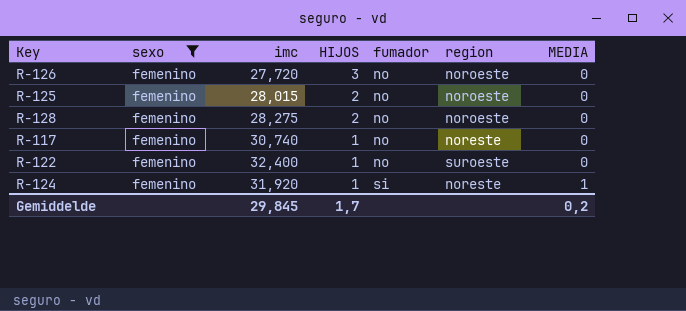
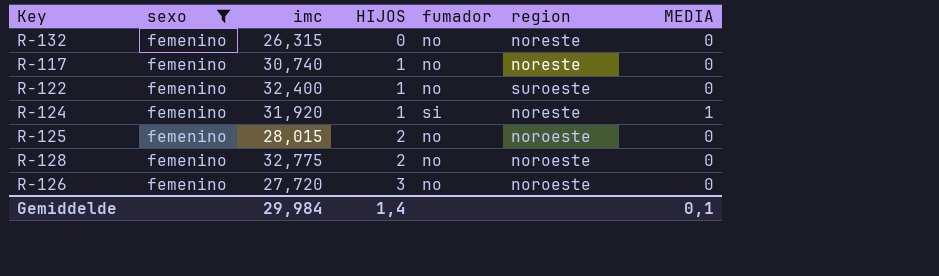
row order: HIJOS descending -> HIJOS ascending
row R-132: none -> femenino | 26,315 | 0 | no | noreste | 0
R-128 | imc: 28,275 -> 32,775
Gemiddelde | imc: 29,845 -> 29,984
Gemiddelde | HIJOS: 1,7 -> 1,4
Gemiddelde | MEDIA: 0,2 -> 0,1

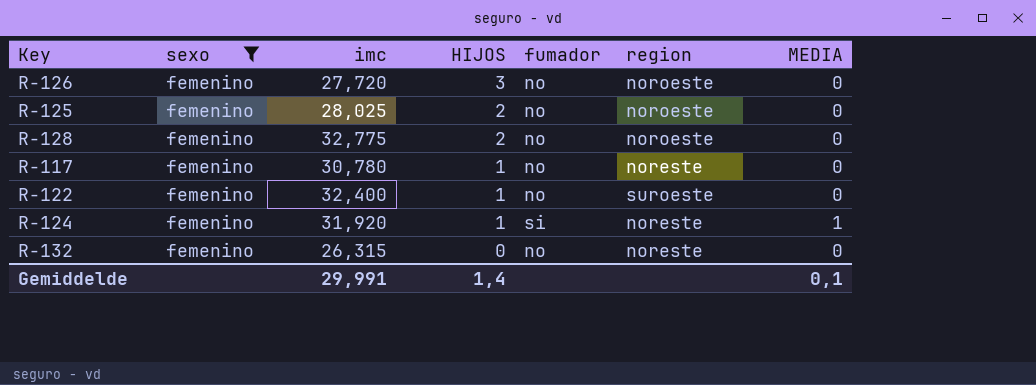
row order: HIJOS ascending -> HIJOS descending
R-125 | imc: 28,015 -> 28,025
R-117 | imc: 30,740 -> 30,780
Gemiddelde | imc: 29,984 -> 29,991

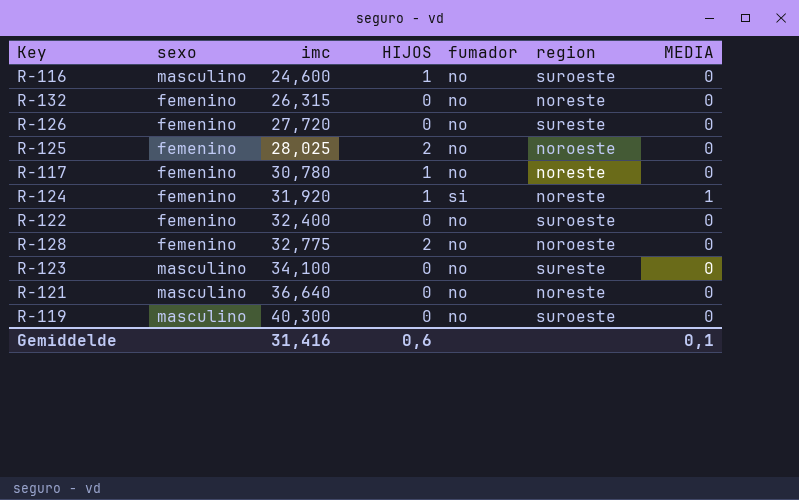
filter: sexo = femenino -> none
row order: HIJOS descending -> imc ascending
R-126 | HIJOS: 3 -> 0
R-126 | region: noroeste -> sureste
R-122 | HIJOS: 1 -> 0
Gemiddelde | imc: 29,991 -> 31,416
Gemiddelde | HIJOS: 1,4 -> 0,6

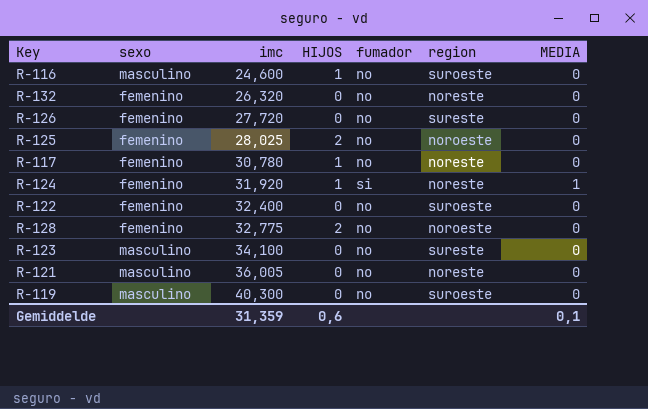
R-132 | imc: 26,315 -> 26,320
R-121 | imc: 36,640 -> 36,005
Gemiddelde | imc: 31,416 -> 31,359

